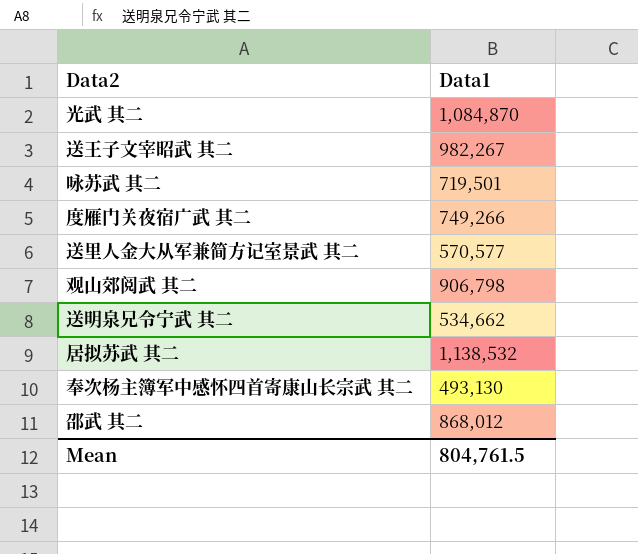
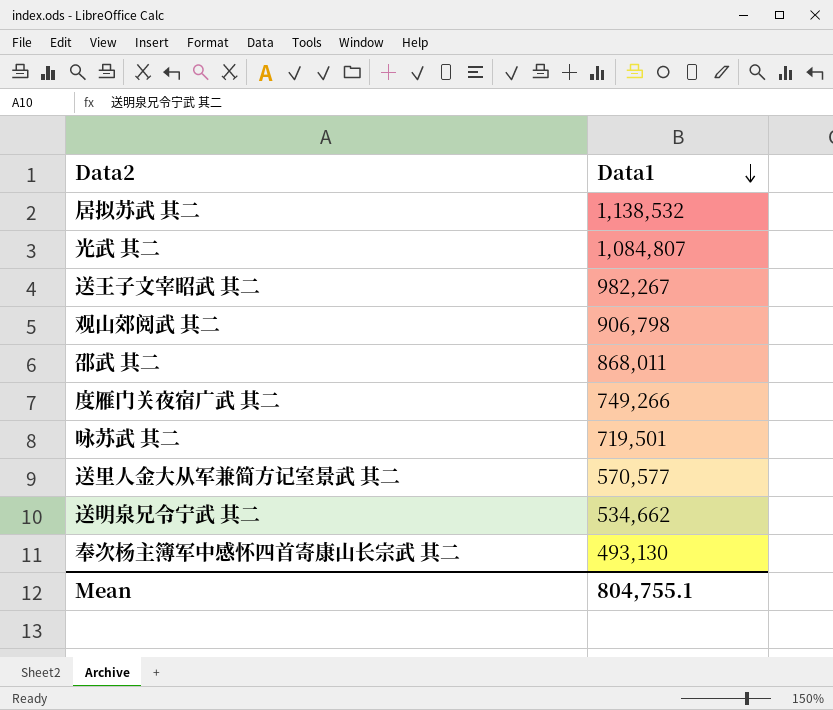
row order: none -> Data1 descending
光武 其二 | Data1: 1,084,870 -> 1,084,807
邵武 其二 | Data1: 868,012 -> 868,011
Mean | Data1: 804,761.5 -> 804,755.1

